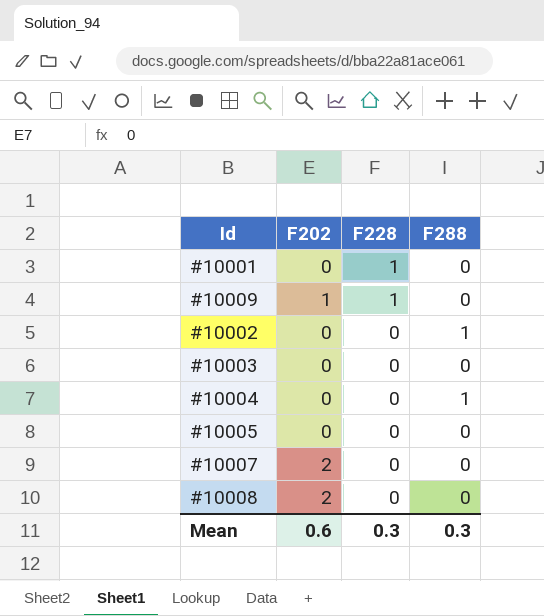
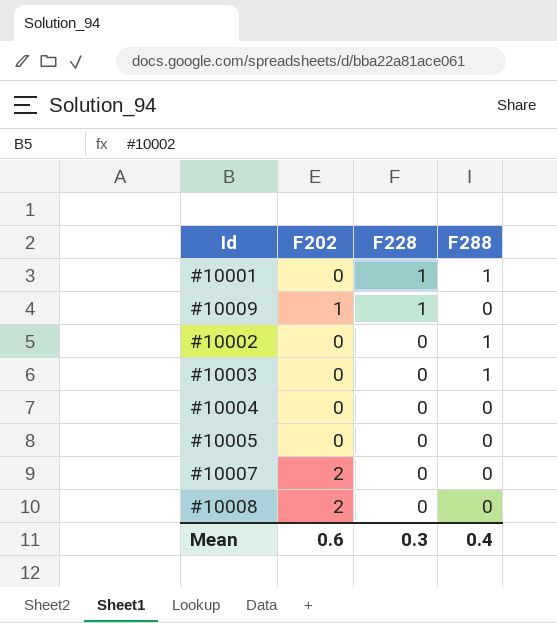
#10001 | F288: 0 -> 1
#10003 | F288: 0 -> 1
#10004 | F288: 1 -> 0
Mean | F288: 0.3 -> 0.4

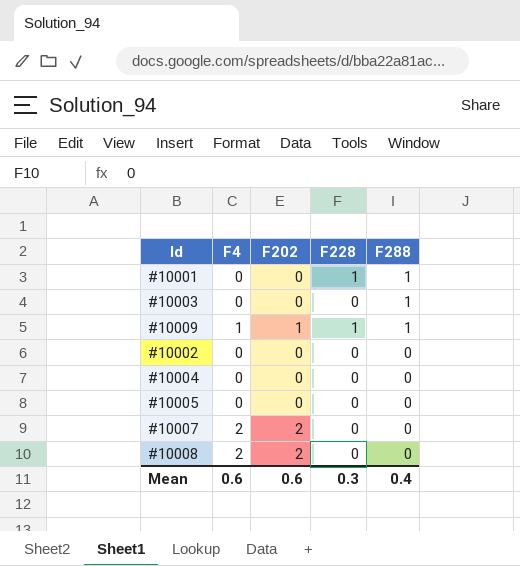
row order: F228 descending -> F288 descending
column F4 | position: none -> 2
#10009 | F288: 0 -> 1
#10002 | F288: 1 -> 0

